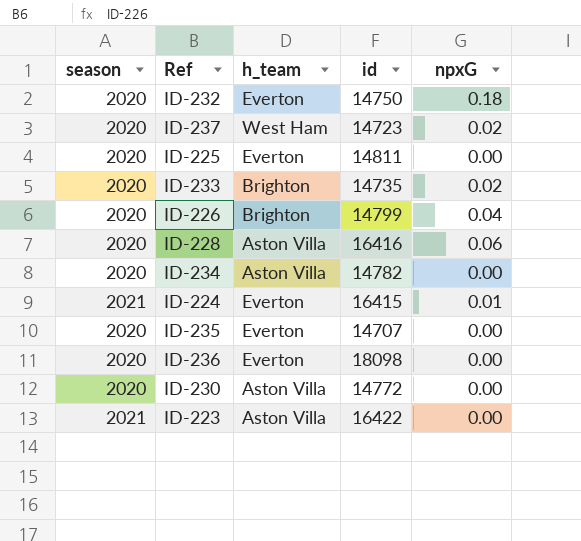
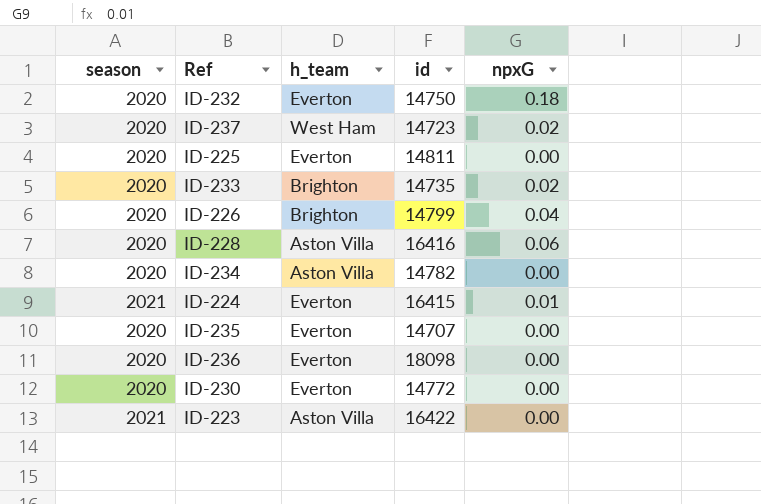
ID-230 | h_team: Aston Villa -> Everton

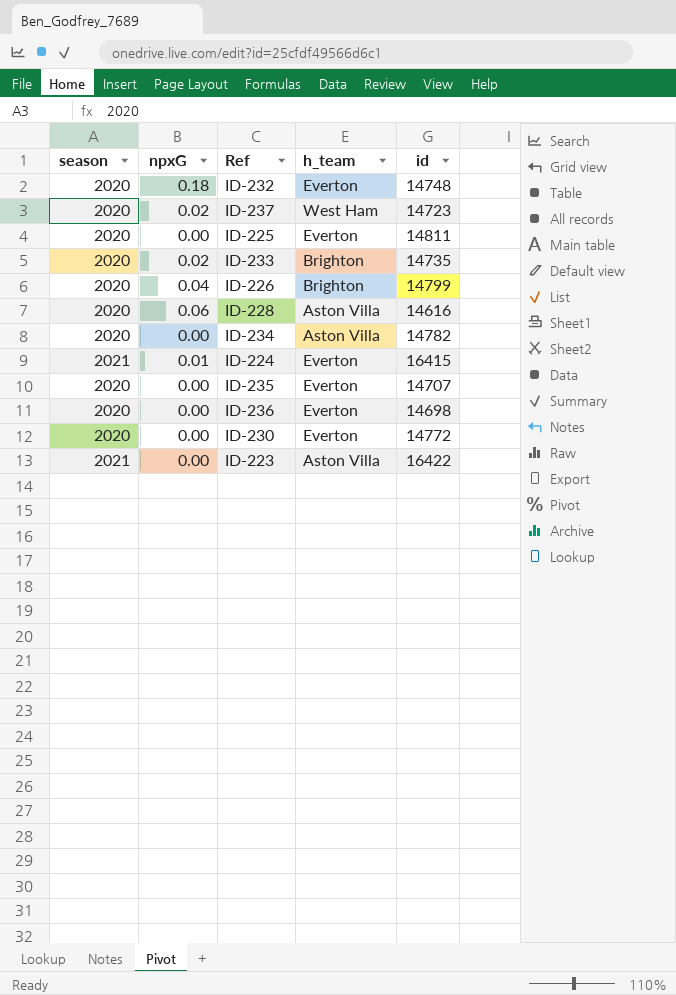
column npxG | position: 5 -> 2
ID-232 | id: 14750 -> 14748
ID-228 | id: 16416 -> 14616
ID-236 | id: 18098 -> 14698

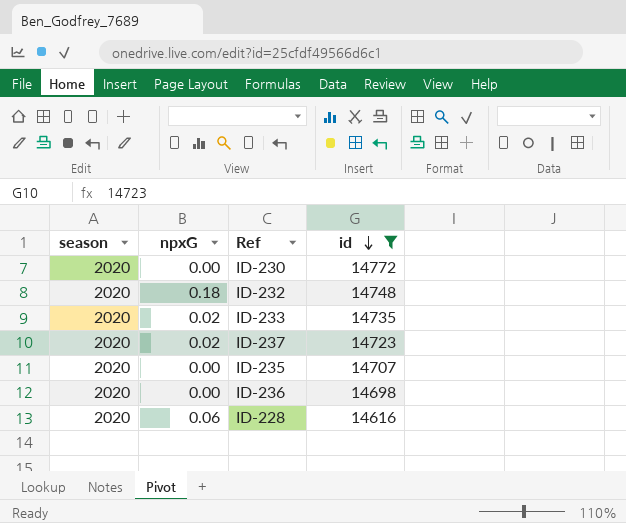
filter: none -> id <= 14772
row order: none -> id descending
column h_team | position: 4 -> none

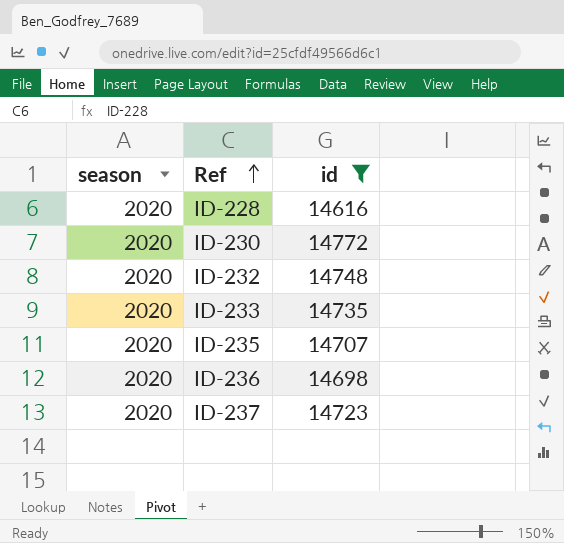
row order: id descending -> Ref ascending
column npxG | position: 2 -> none

